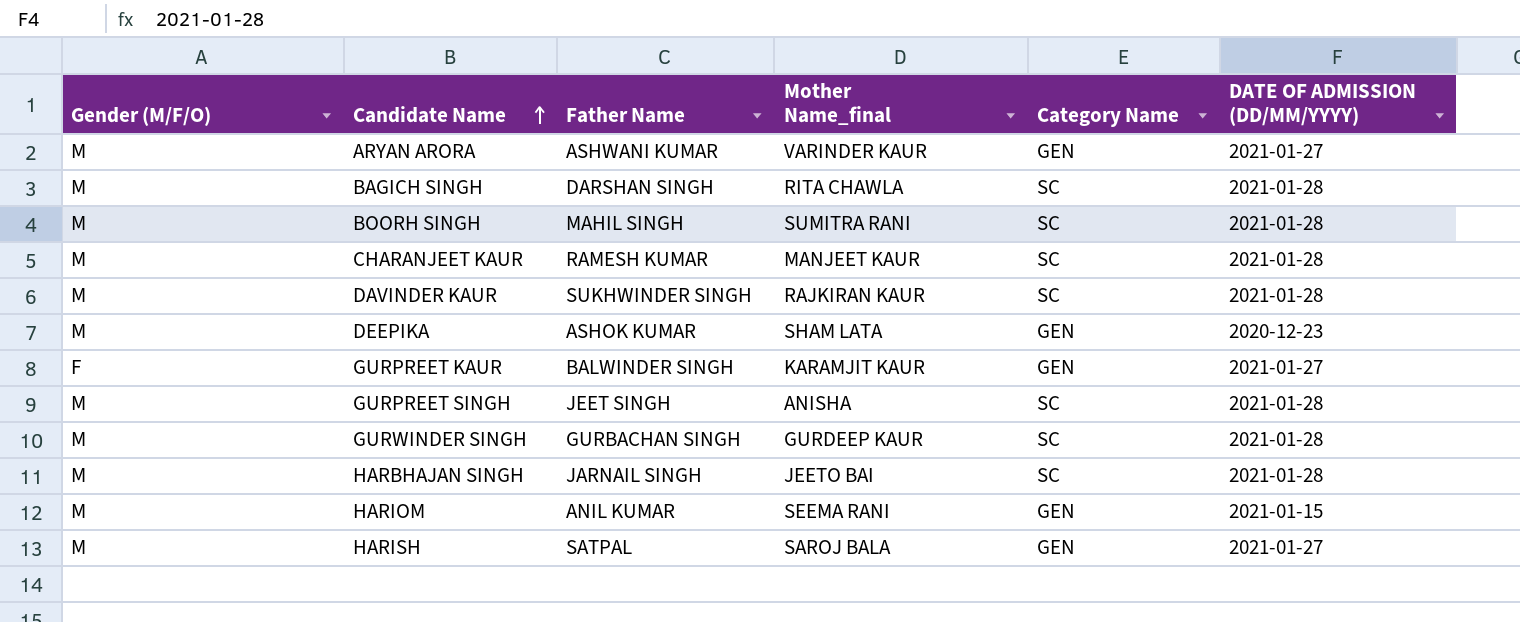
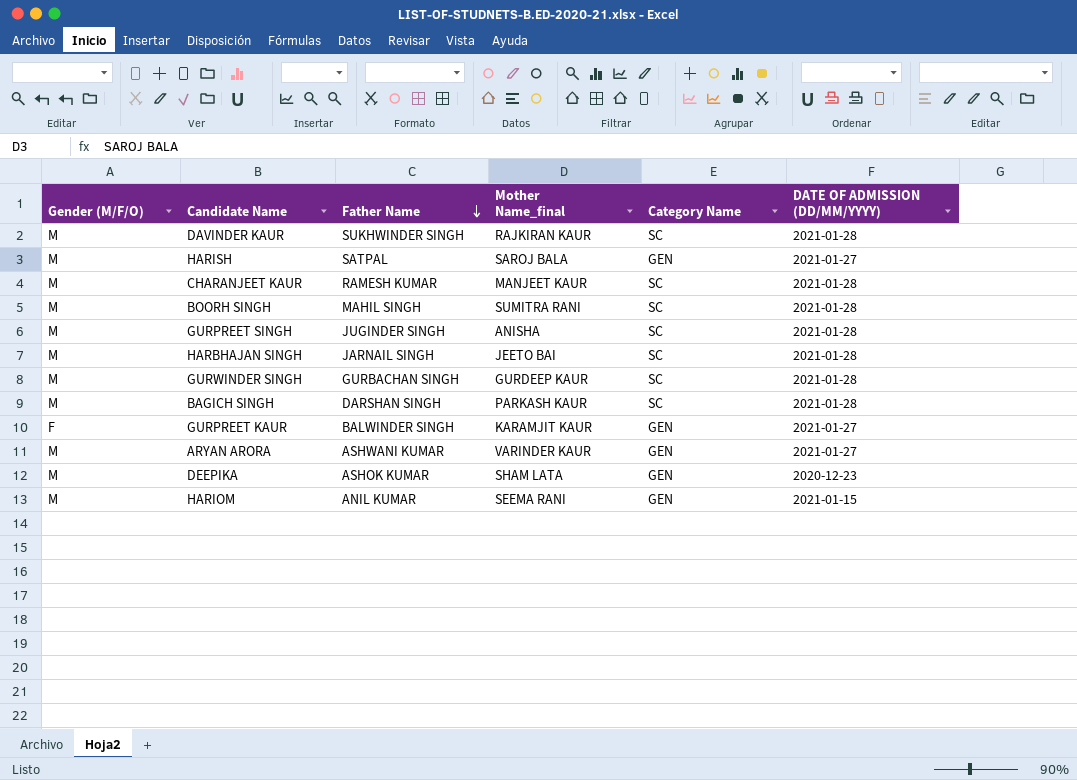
row order: Candidate Name ascending -> Father Name descending
GURPREET SINGH | Father Name: JEET SINGH -> JUGINDER SINGH
BAGICH SINGH | Mother Name_final: RITA CHAWLA -> PARKASH KAUR

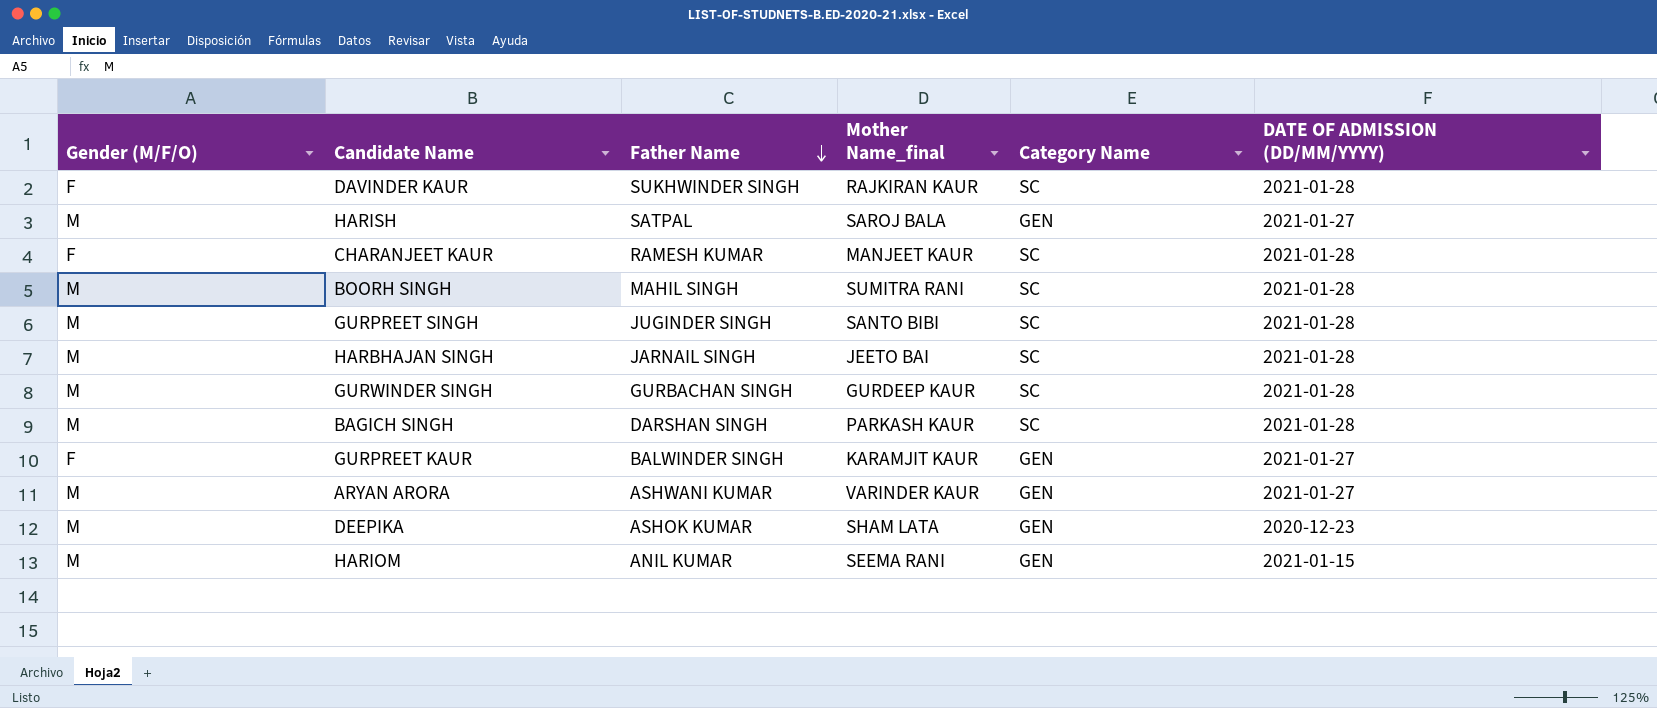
DAVINDER KAUR | Gender (M/F/O): M -> F
CHARANJEET KAUR | Gender (M/F/O): M -> F
GURPREET SINGH | Mother Name_final: ANISHA -> SANTO BIBI

